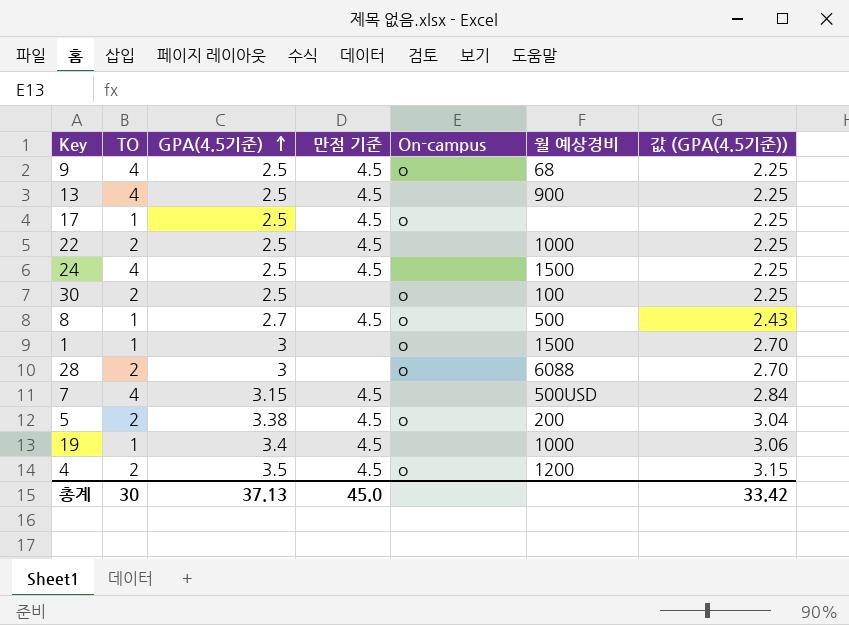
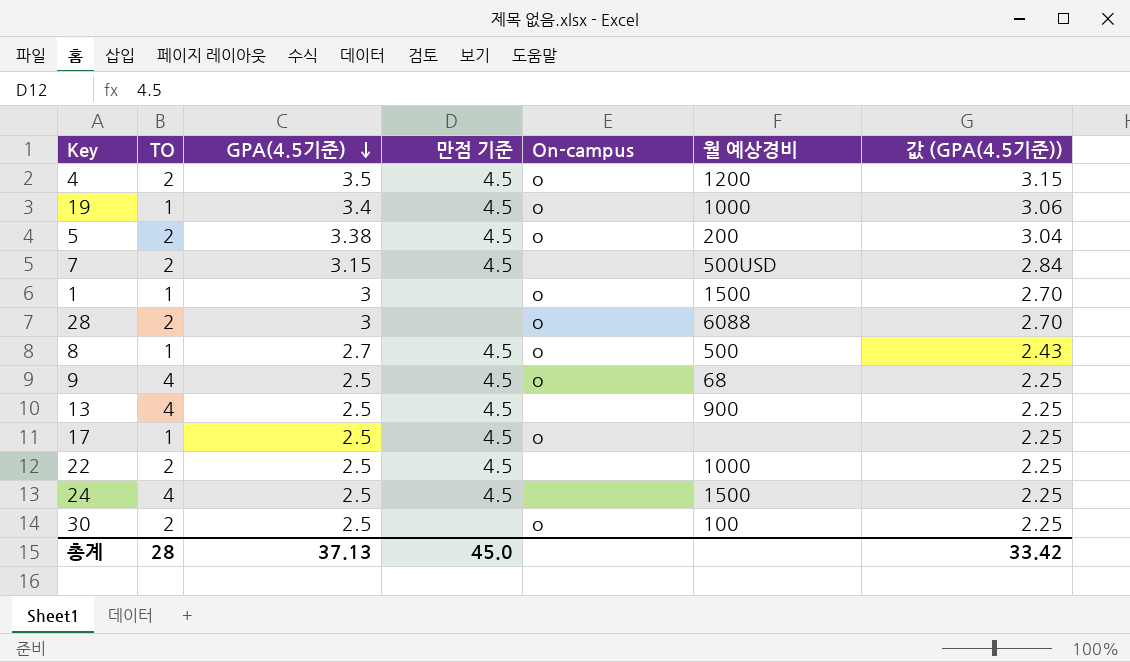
row order: GPA(4.5기준) ascending -> GPA(4.5기준) descending
19 | On-campus: none -> o
7 | TO: 4 -> 2
총계 | TO: 30 -> 28

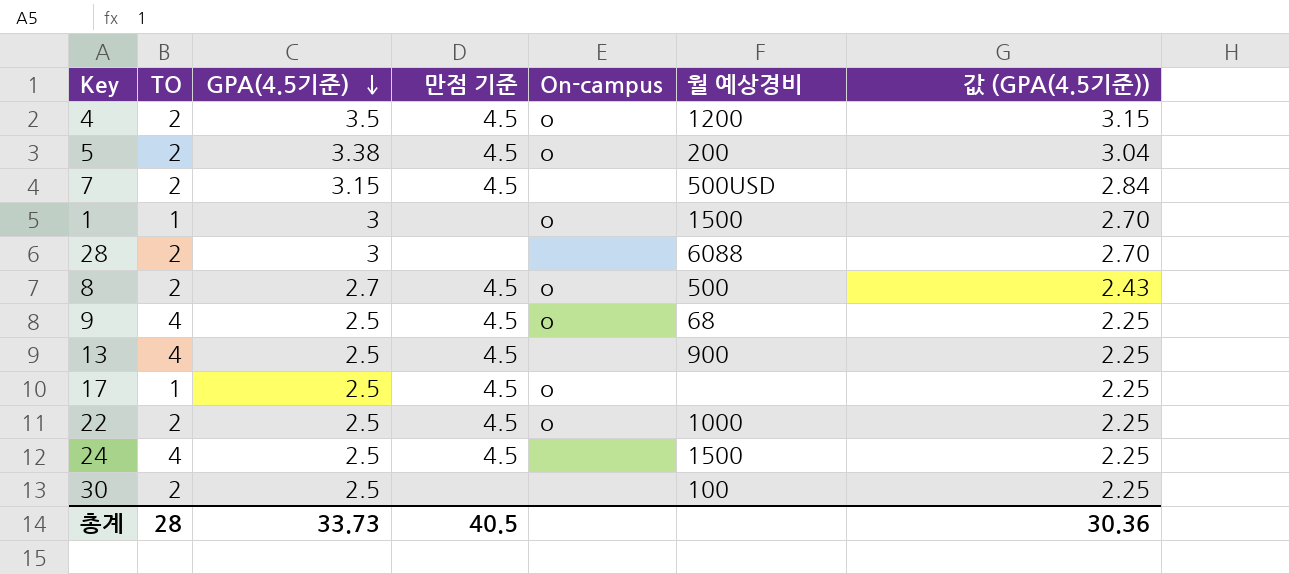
row 19: 1 | 3.4 | 4.5 | o | 1000 | 3.06 -> none
28 | On-campus: o -> none
8 | TO: 1 -> 2
22 | On-campus: none -> o
30 | On-campus: o -> none
총계 | GPA(4.5기준): 37.13 -> 33.73
총계 | 만점 기준: 45.0 -> 40.5
총계 | 값 (GPA(4.5기준)): 33.42 -> 30.36

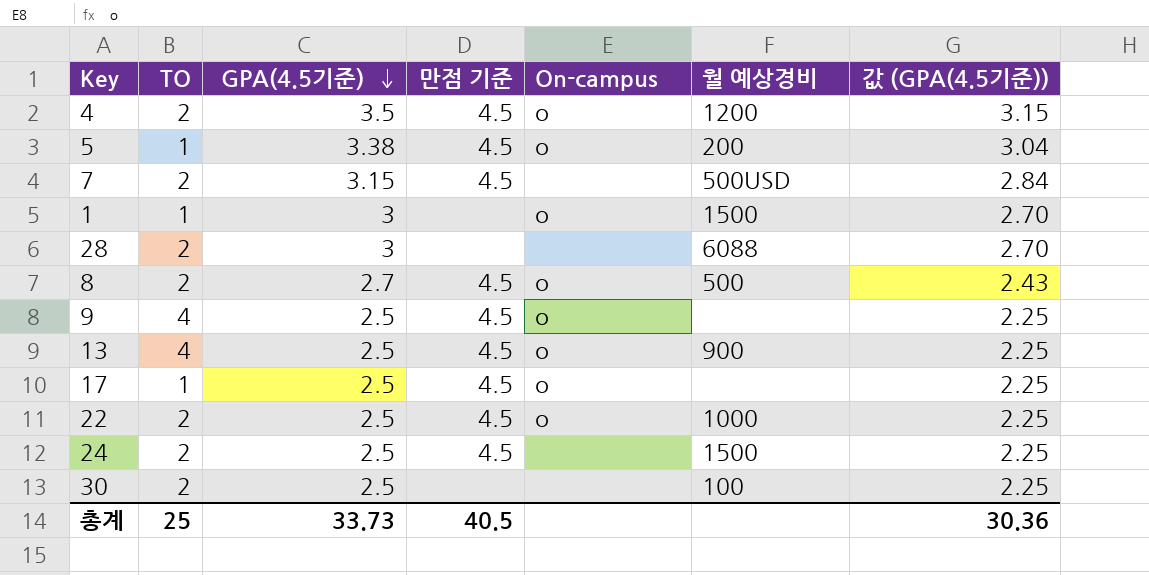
5 | TO: 2 -> 1
9 | 월 예상경비: 68 -> none
13 | On-campus: none -> o
24 | TO: 4 -> 2
총계 | TO: 28 -> 25

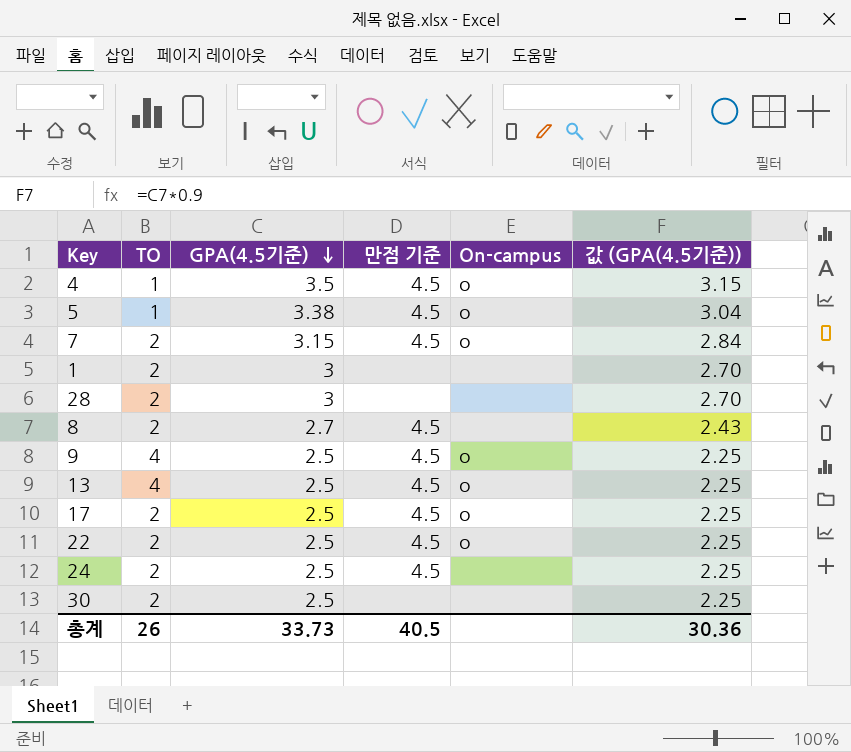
column 월 예상경비 | position: 6 -> none
4 | TO: 2 -> 1
7 | On-campus: none -> o
1 | TO: 1 -> 2
1 | On-campus: o -> none
8 | On-campus: o -> none
17 | TO: 1 -> 2
총계 | TO: 25 -> 26

